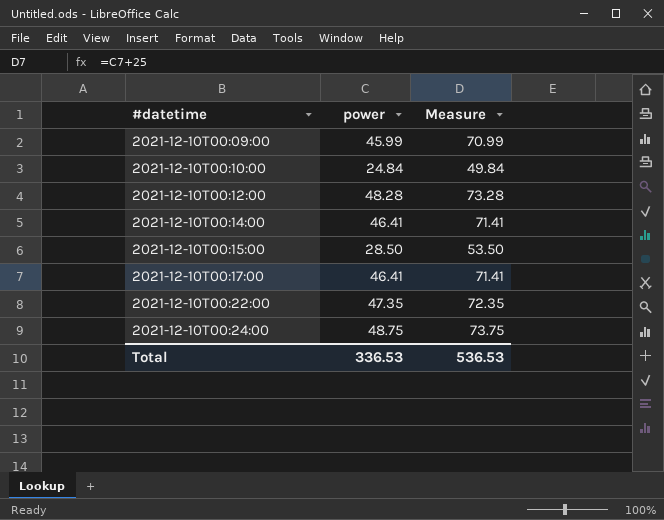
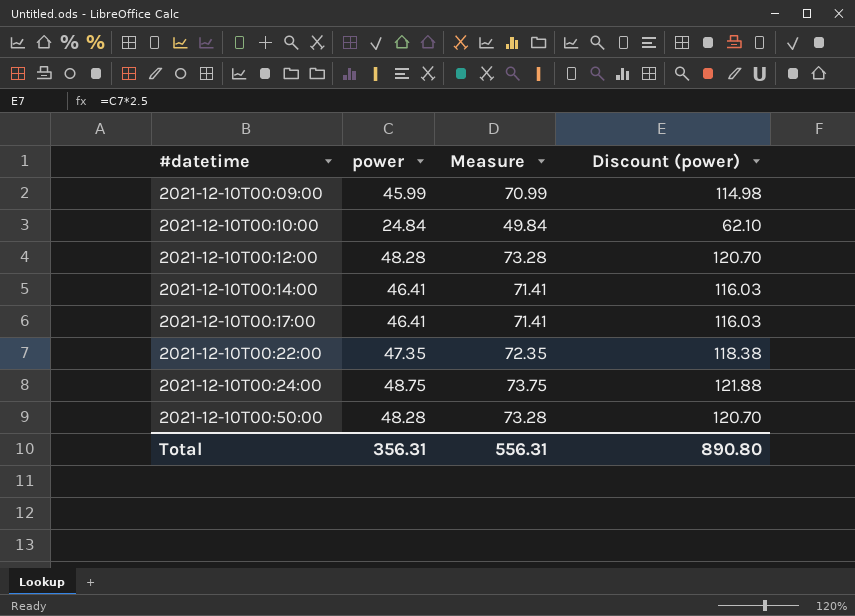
column Discount (power) | formula: none -> [power] * 2.5
row 2021-12-10T00:15:00: 28.50 | 53.50 -> none
row 2021-12-10T00:50:00: none -> 48.28 | 73.28 | 120.70
Total | power: 336.53 -> 356.31
Total | Measure: 536.53 -> 556.31

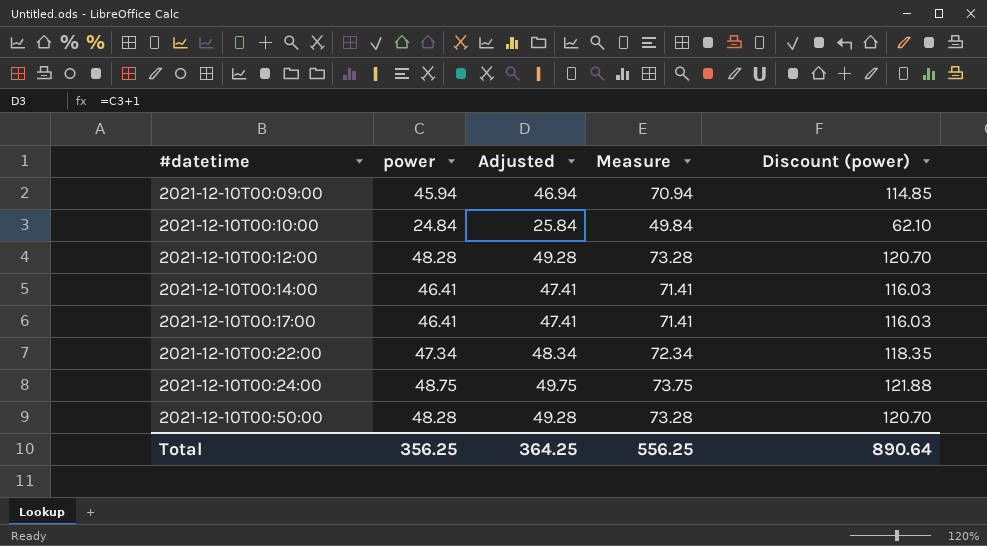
column Adjusted | formula: none -> [power] + 1
2021-12-10T00:09:00 | power: 45.99 -> 45.94
2021-12-10T00:09:00 | Measure: 70.99 -> 70.94
2021-12-10T00:09:00 | Discount (power): 114.98 -> 114.85
2021-12-10T00:22:00 | power: 47.35 -> 47.34
2021-12-10T00:22:00 | Measure: 72.35 -> 72.34
2021-12-10T00:22:00 | Discount (power): 118.38 -> 118.35
Total | power: 356.31 -> 356.25
Total | Measure: 556.31 -> 556.25
Total | Discount (power): 890.80 -> 890.64

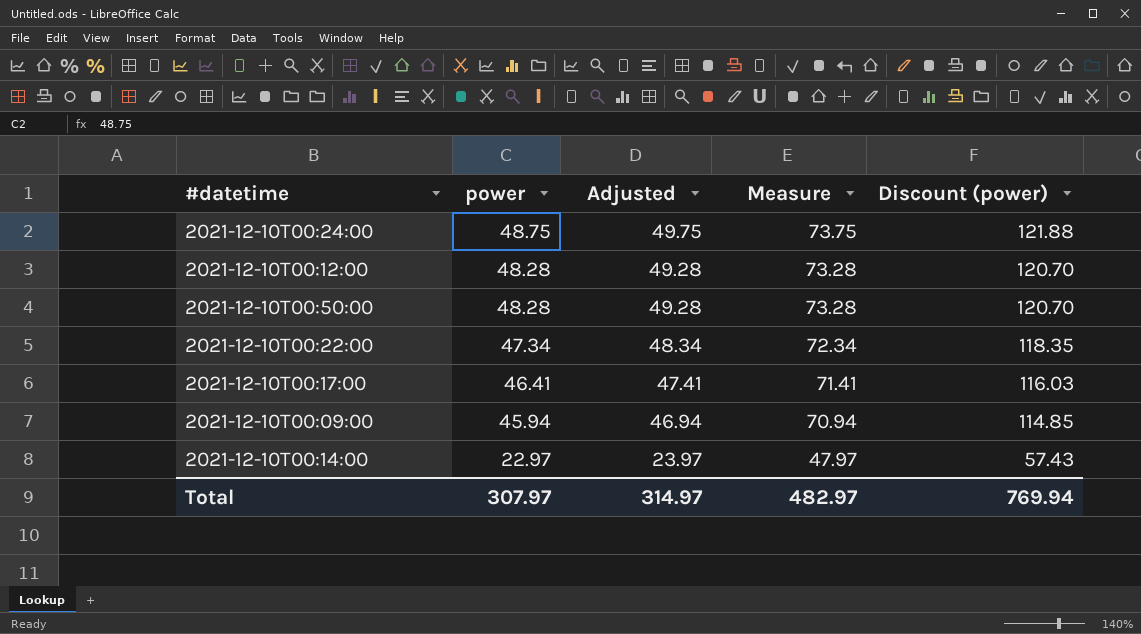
row order: #datetime ascending -> power descending
row 2021-12-10T00:10:00: 24.84 | 25.84 | 49.84 | 62.10 -> none
2021-12-10T00:14:00 | power: 46.41 -> 22.97
2021-12-10T00:14:00 | Adjusted: 47.41 -> 23.97
2021-12-10T00:14:00 | Measure: 71.41 -> 47.97
2021-12-10T00:14:00 | Discount (power): 116.03 -> 57.43
Total | power: 356.25 -> 307.97
Total | Adjusted: 364.25 -> 314.97
Total | Measure: 556.25 -> 482.97
Total | Discount (power): 890.64 -> 769.94

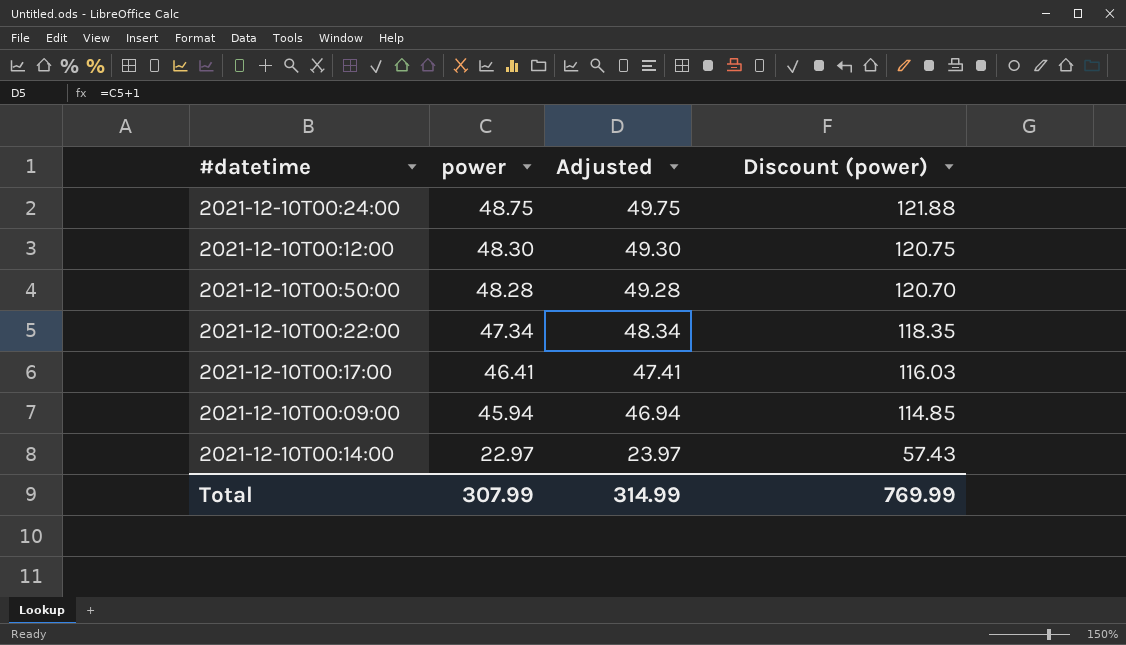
column Measure | formula: [power] + 25 -> none
2021-12-10T00:12:00 | power: 48.28 -> 48.30
2021-12-10T00:12:00 | Adjusted: 49.28 -> 49.30
2021-12-10T00:12:00 | Discount (power): 120.70 -> 120.75
Total | power: 307.97 -> 307.99
Total | Adjusted: 314.97 -> 314.99
Total | Discount (power): 769.94 -> 769.99

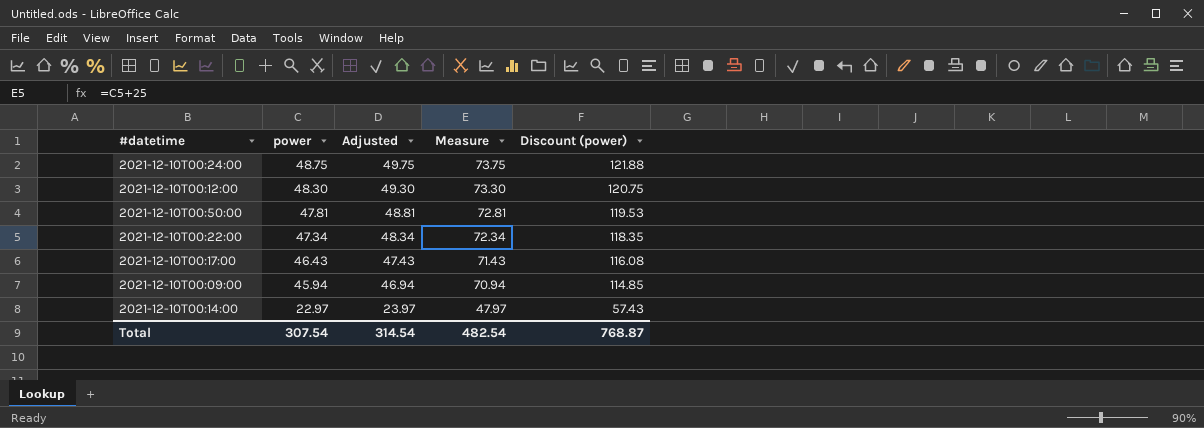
column Measure | formula: none -> [power] + 25
2021-12-10T00:50:00 | power: 48.28 -> 47.81
2021-12-10T00:50:00 | Adjusted: 49.28 -> 48.81
2021-12-10T00:50:00 | Discount (power): 120.70 -> 119.53
2021-12-10T00:17:00 | power: 46.41 -> 46.43
2021-12-10T00:17:00 | Adjusted: 47.41 -> 47.43
2021-12-10T00:17:00 | Discount (power): 116.03 -> 116.08
Total | power: 307.99 -> 307.54
Total | Adjusted: 314.99 -> 314.54
Total | Discount (power): 769.99 -> 768.87

